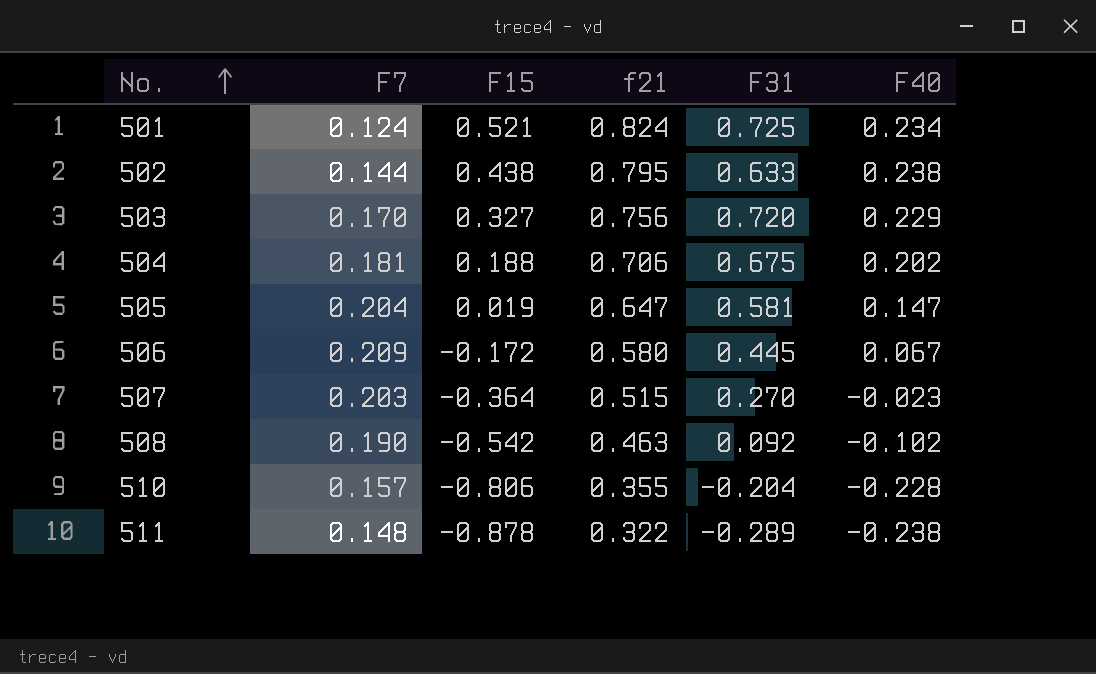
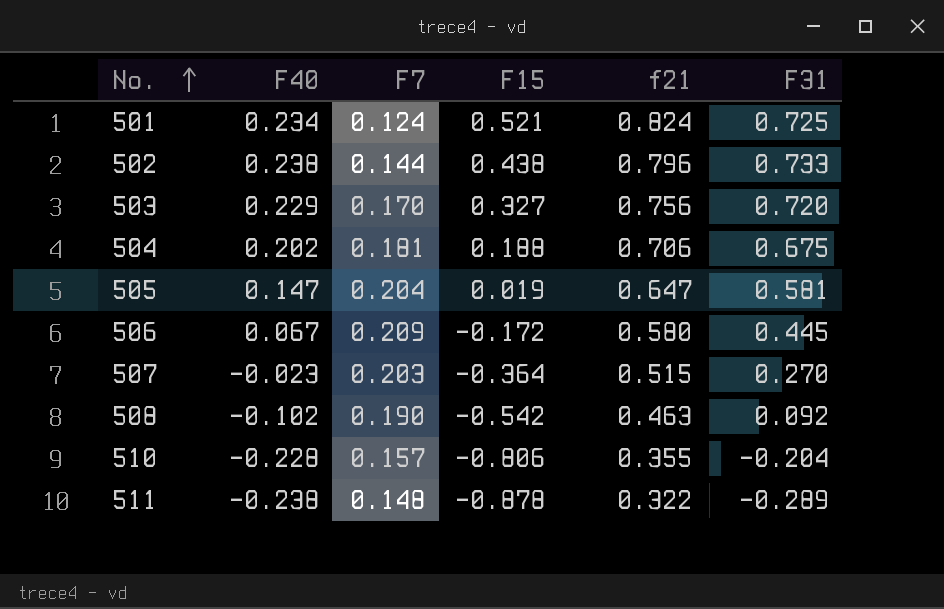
column F40 | position: 6 -> 2
502 | f21: 0.795 -> 0.796
502 | F31: 0.633 -> 0.733

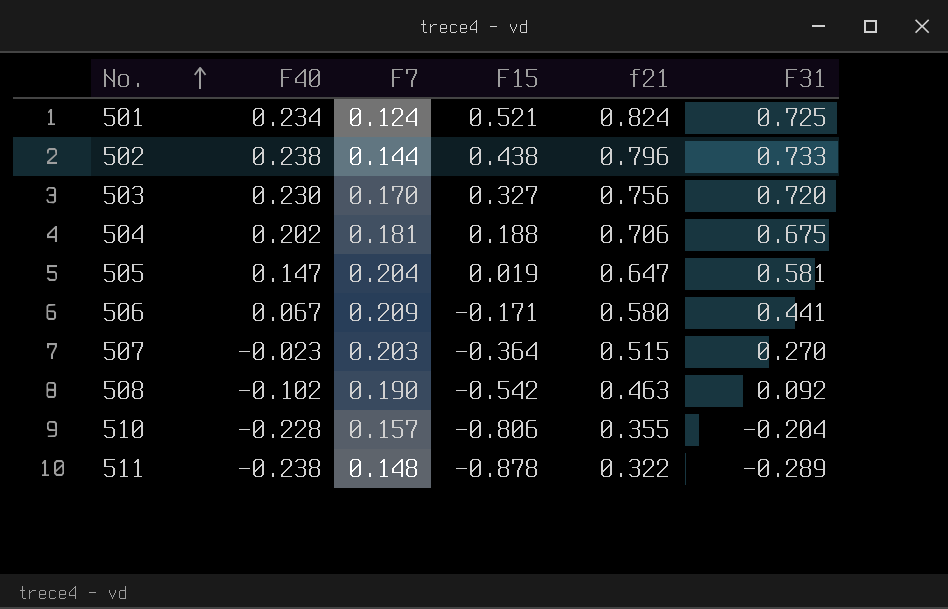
503 | F40: 0.229 -> 0.230
506 | F15: -0.172 -> -0.171
506 | F31: 0.445 -> 0.441

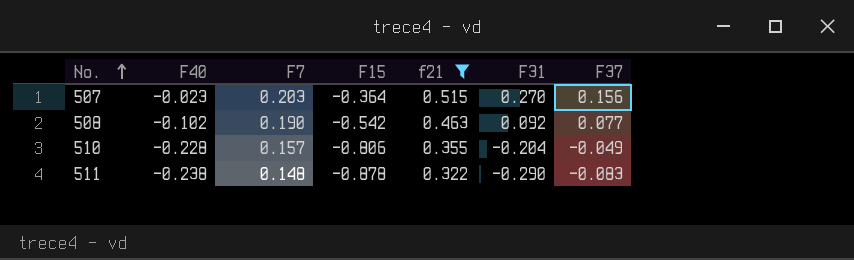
filter: none -> f21 <= 0.515
column F37 | position: none -> 7
511 | F31: -0.289 -> -0.290

